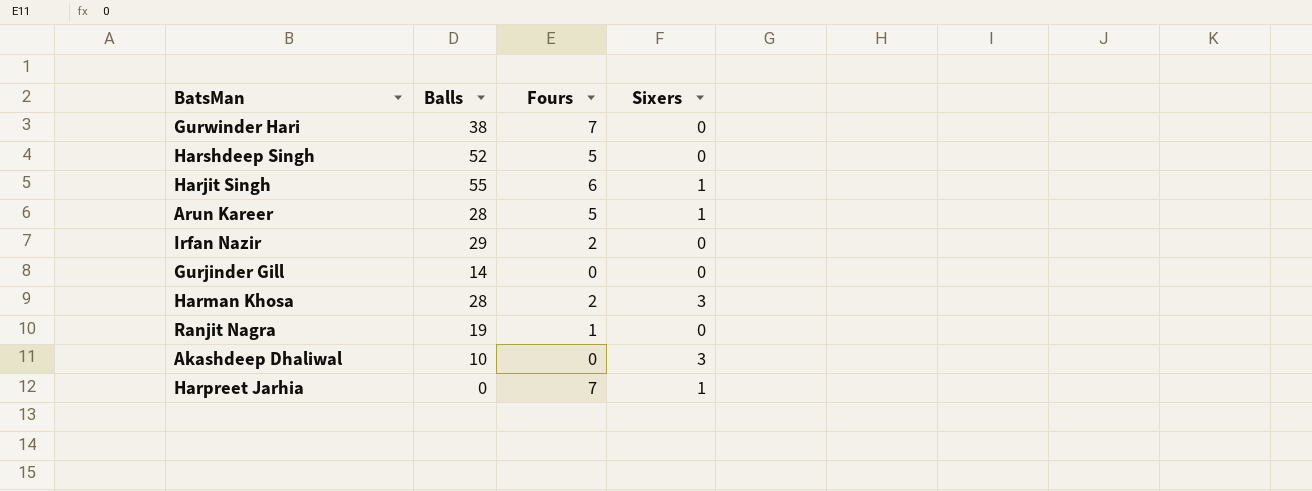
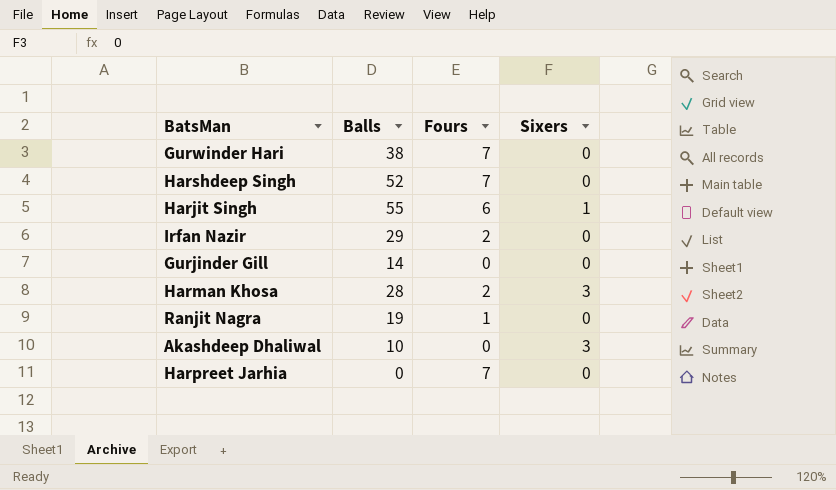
row Arun Kareer: 28 | 5 | 1 -> none
Harshdeep Singh | Fours: 5 -> 7
Harpreet Jarhia | Sixers: 1 -> 0

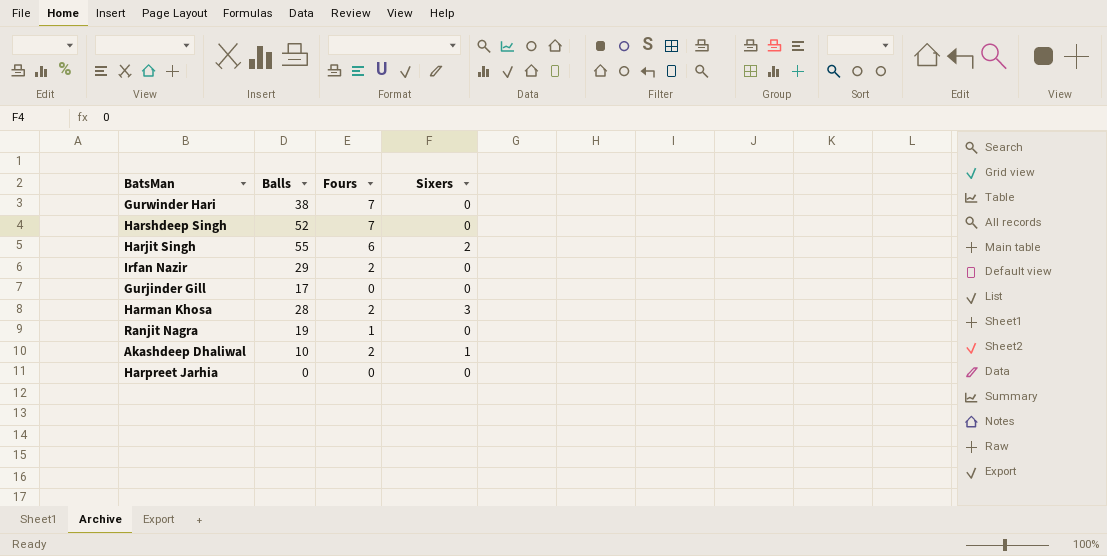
Harjit Singh | Sixers: 1 -> 2
Gurjinder Gill | Balls: 14 -> 17
Akashdeep Dhaliwal | Fours: 0 -> 2
Akashdeep Dhaliwal | Sixers: 3 -> 1
Harpreet Jarhia | Fours: 7 -> 0

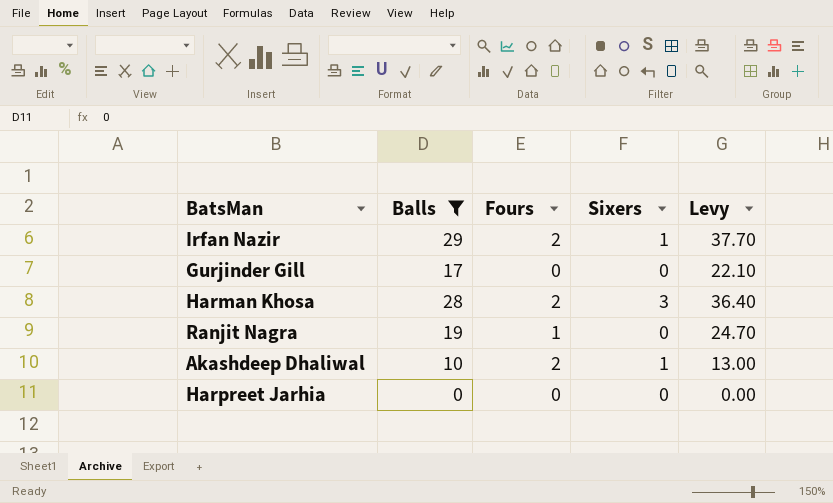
filter: none -> Balls <= 29
column Levy | formula: none -> [Balls] * 1.3
Irfan Nazir | Sixers: 0 -> 1

